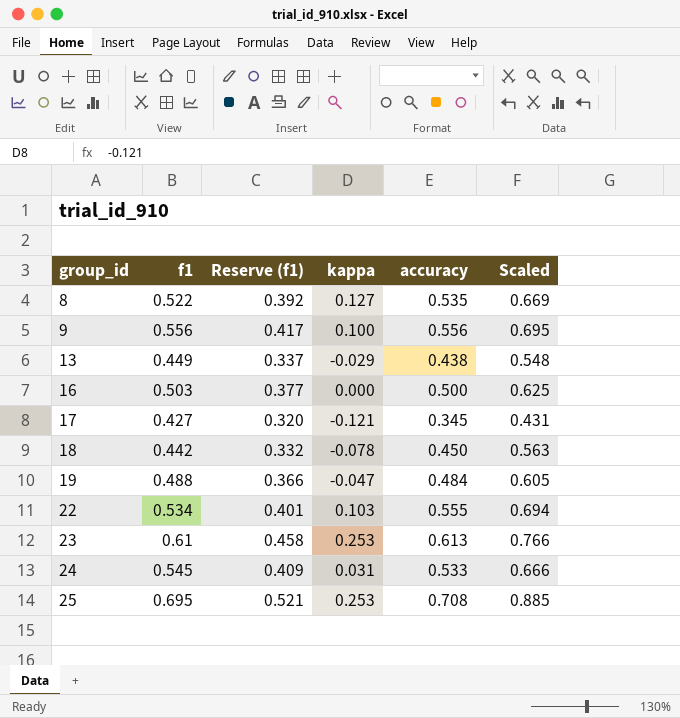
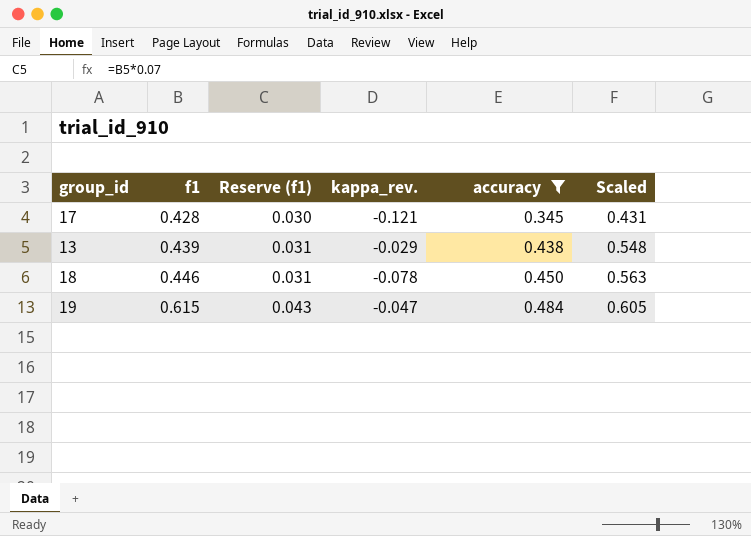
filter: none -> accuracy <= 0.484
row order: group_id ascending -> f1 ascending
column Reserve (f1) | formula: [f1] * 0.75 -> [f1] * 0.07
column name: kappa -> kappa_rev.
17 | f1: 0.427 -> 0.428
13 | f1: 0.449 -> 0.439
18 | f1: 0.442 -> 0.446
19 | f1: 0.488 -> 0.615

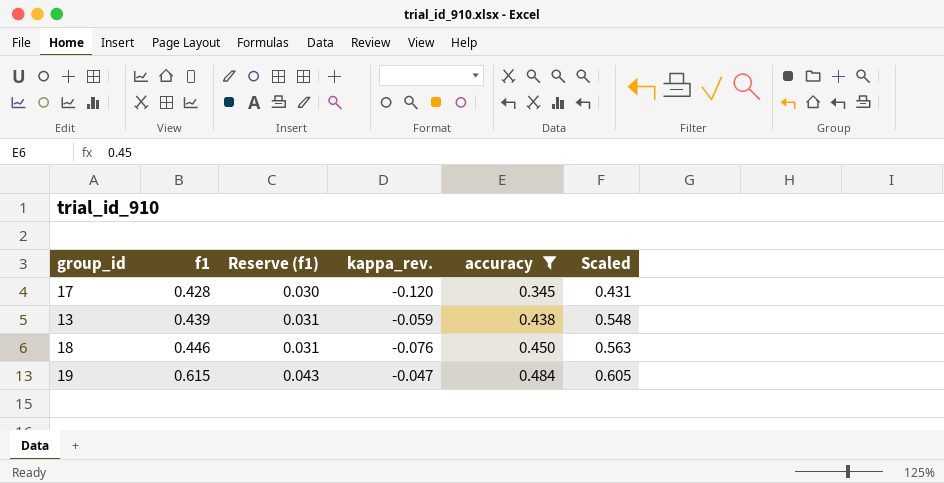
17 | kappa_rev.: -0.121 -> -0.120
13 | kappa_rev.: -0.029 -> -0.059
18 | kappa_rev.: -0.078 -> -0.076

